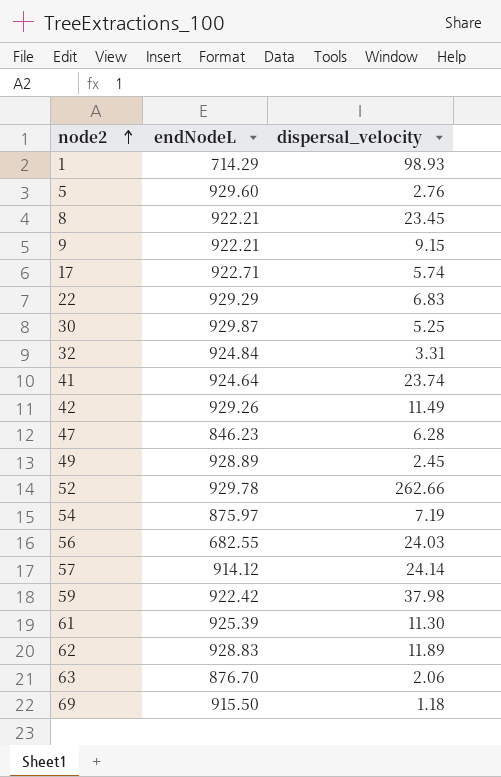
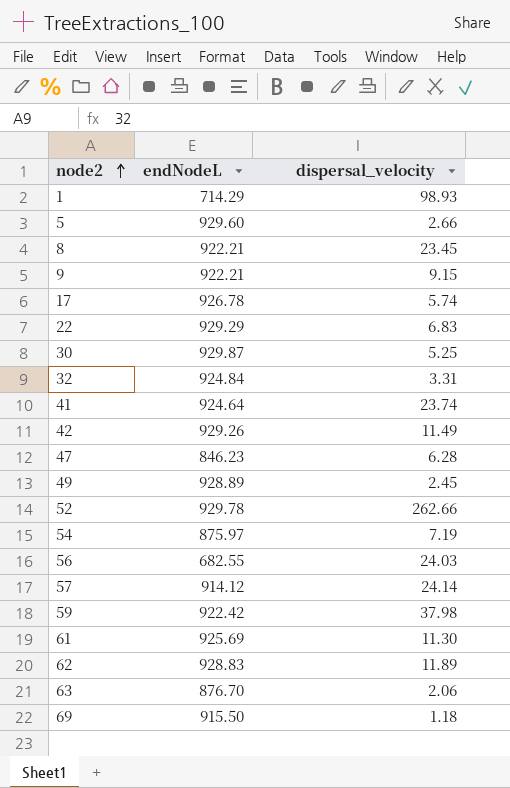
5 | dispersal_velocity: 2.76 -> 2.66
17 | endNodeL: 922.71 -> 926.78
61 | endNodeL: 925.39 -> 925.69

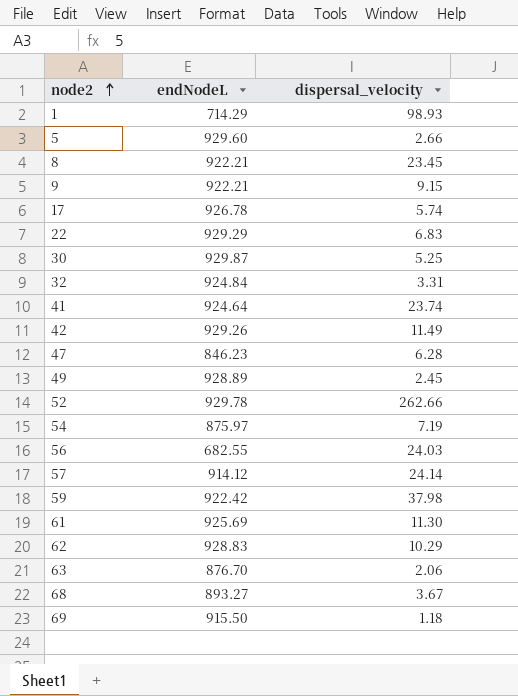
62 | dispersal_velocity: 11.89 -> 10.29
row 68: none -> 893.27 | 3.67

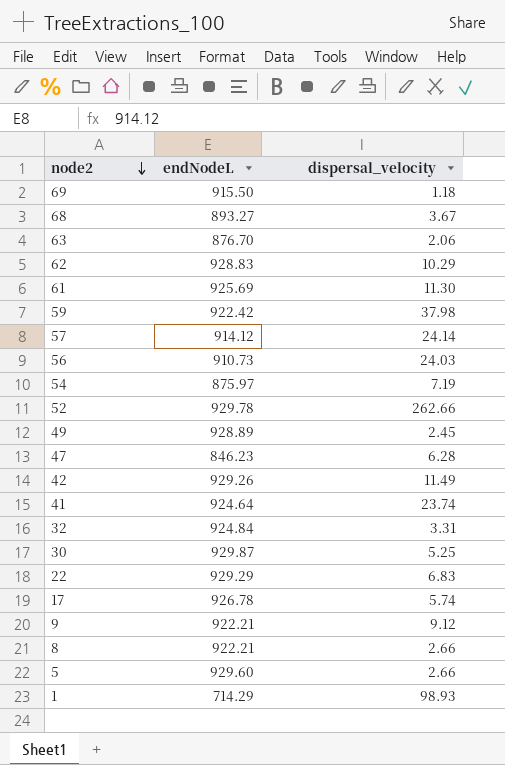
row order: node2 ascending -> node2 descending
56 | endNodeL: 682.55 -> 910.73
9 | dispersal_velocity: 9.15 -> 9.12
8 | dispersal_velocity: 23.45 -> 2.66

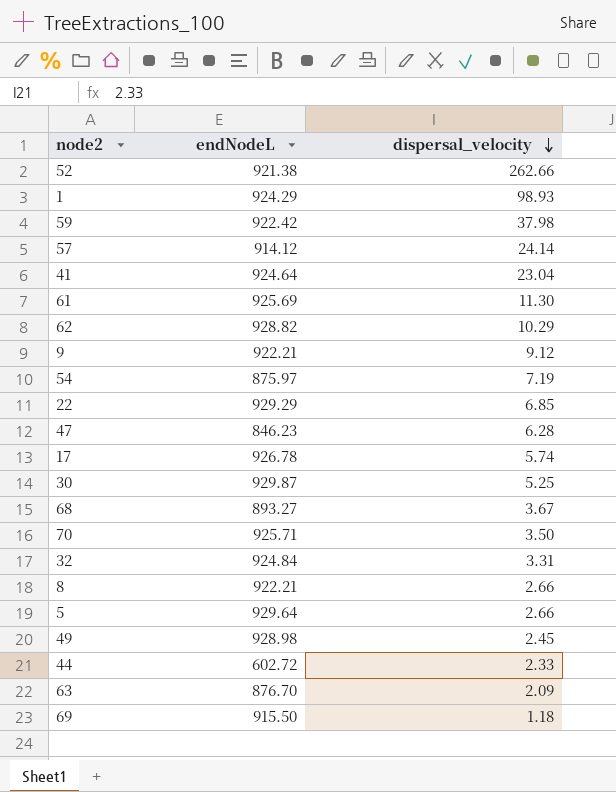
row order: node2 descending -> dispersal_velocity descending
row 56: 910.73 | 24.03 -> none
row 42: 929.26 | 11.49 -> none
52 | endNodeL: 929.78 -> 921.38
1 | endNodeL: 714.29 -> 924.29
41 | dispersal_velocity: 23.74 -> 23.04
62 | endNodeL: 928.83 -> 928.82
22 | dispersal_velocity: 6.83 -> 6.85
row 70: none -> 925.71 | 3.50
5 | endNodeL: 929.60 -> 929.64
49 | endNodeL: 928.89 -> 928.98
row 44: none -> 602.72 | 2.33
63 | dispersal_velocity: 2.06 -> 2.09

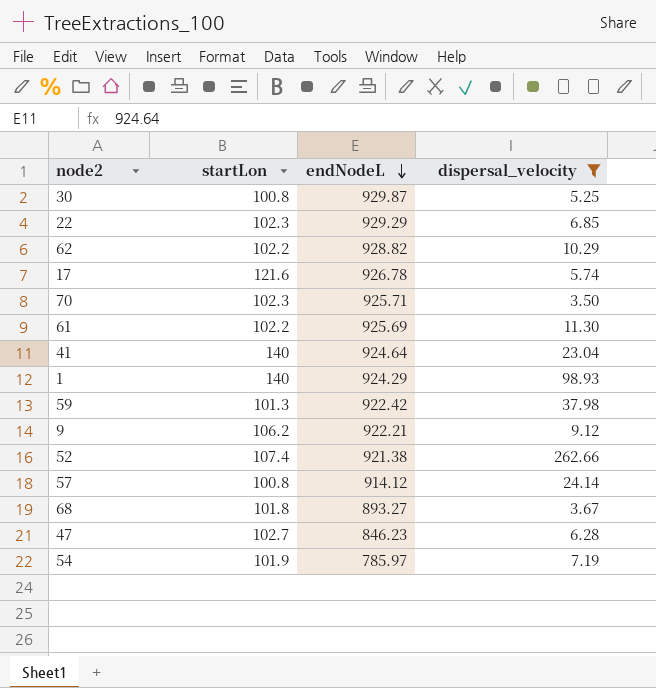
filter: none -> dispersal_velocity >= 3.50
row order: dispersal_velocity descending -> endNodeL descending
column startLon | position: none -> 2
54 | endNodeL: 875.97 -> 785.97

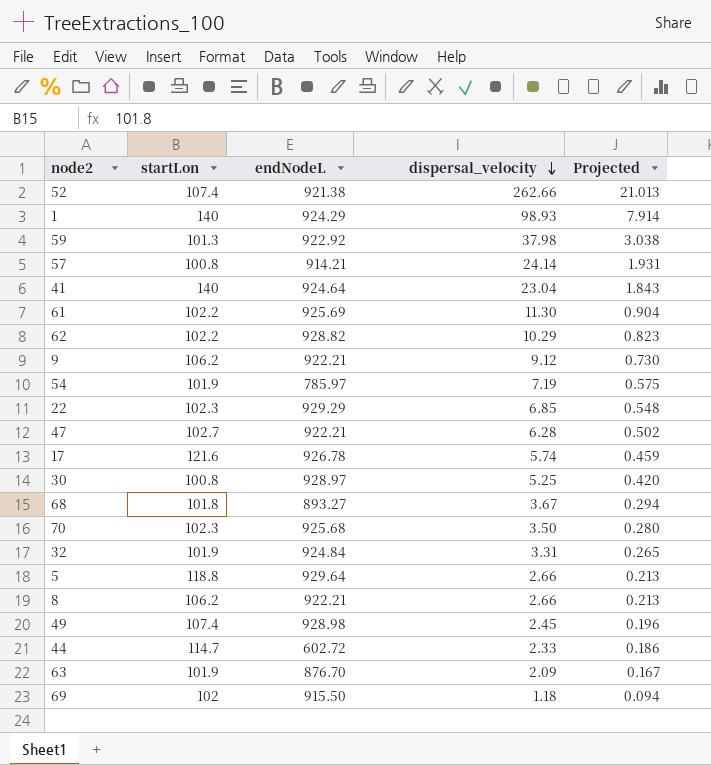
filter: dispersal_velocity >= 3.50 -> none
row order: endNodeL descending -> dispersal_velocity descending
column Projected | formula: none -> [dispersal_velocity] * 0.08
59 | endNodeL: 922.42 -> 922.92
57 | endNodeL: 914.12 -> 914.21
47 | endNodeL: 846.23 -> 922.21
30 | endNodeL: 929.87 -> 928.97
70 | endNodeL: 925.71 -> 925.68

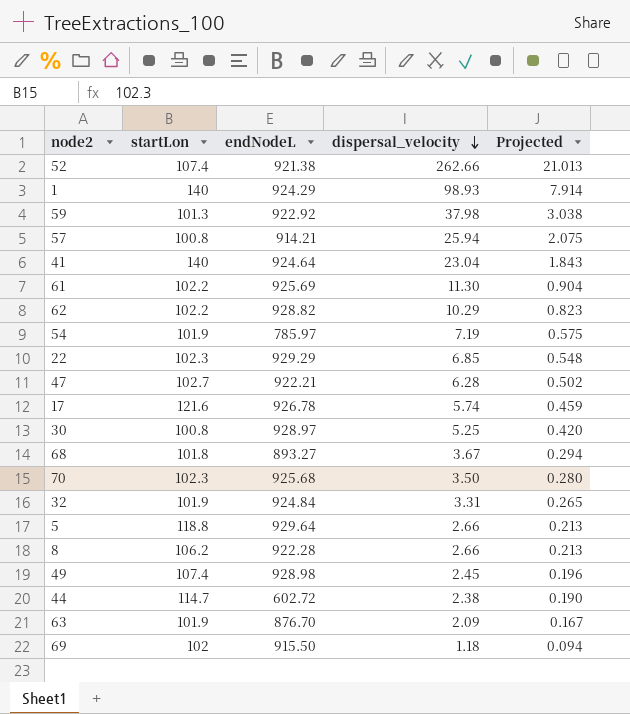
row 9: 106.2 | 922.21 | 9.12 | 0.730 -> none
57 | dispersal_velocity: 24.14 -> 25.94
57 | Projected: 1.931 -> 2.075
8 | endNodeL: 922.21 -> 922.28
44 | dispersal_velocity: 2.33 -> 2.38
44 | Projected: 0.186 -> 0.190

